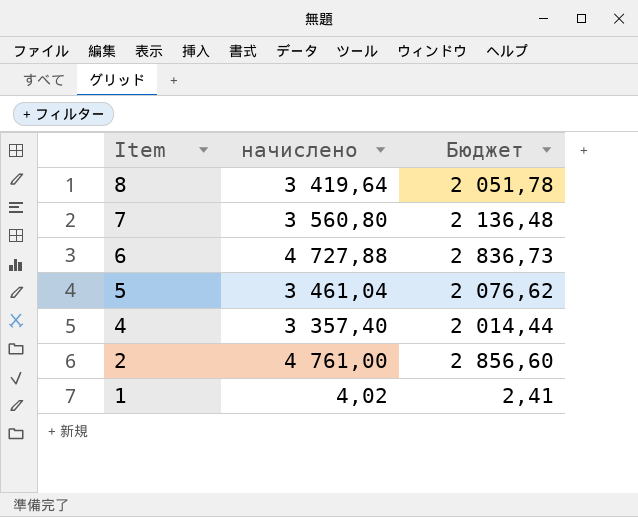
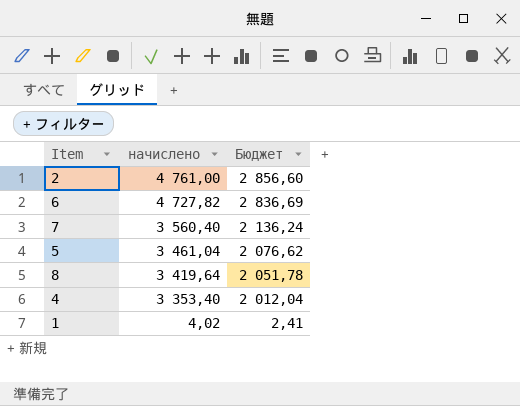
row order: Item descending -> начислено descending
6 | начислено: 4 727,88 -> 4 727,82
6 | Бюджет: 2 836,73 -> 2 836,69
7 | начислено: 3 560,80 -> 3 560,40
7 | Бюджет: 2 136,48 -> 2 136,24
4 | начислено: 3 357,40 -> 3 353,40
4 | Бюджет: 2 014,44 -> 2 012,04

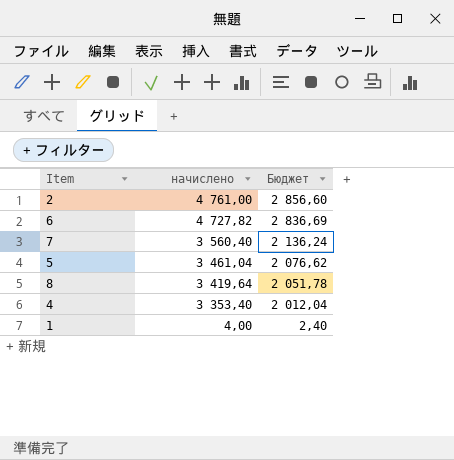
1 | начислено: 4,02 -> 4,00
1 | Бюджет: 2,41 -> 2,40

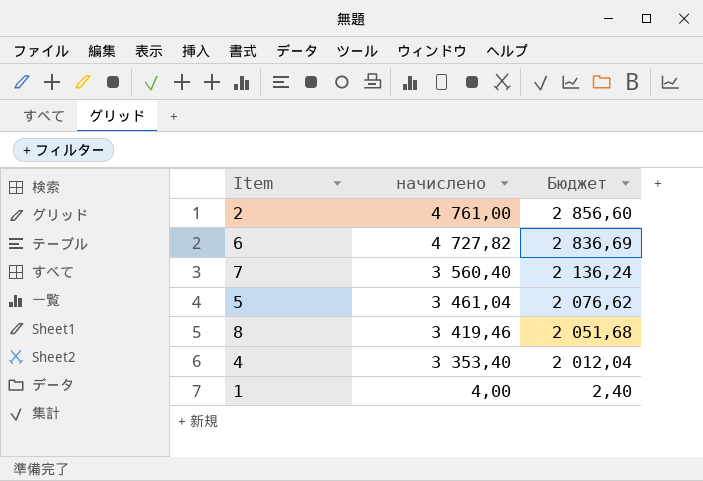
8 | начислено: 3 419,64 -> 3 419,46
8 | Бюджет: 2 051,78 -> 2 051,68

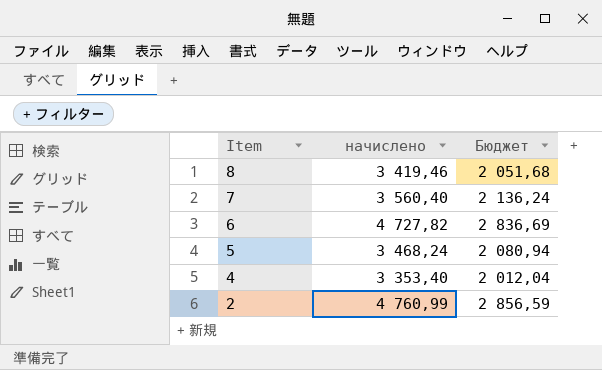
row order: начислено descending -> Item descending
row 1: 4,00 | 2,40 -> none
5 | начислено: 3 461,04 -> 3 468,24
5 | Бюджет: 2 076,62 -> 2 080,94
2 | начислено: 4 761,00 -> 4 760,99
2 | Бюджет: 2 856,60 -> 2 856,59

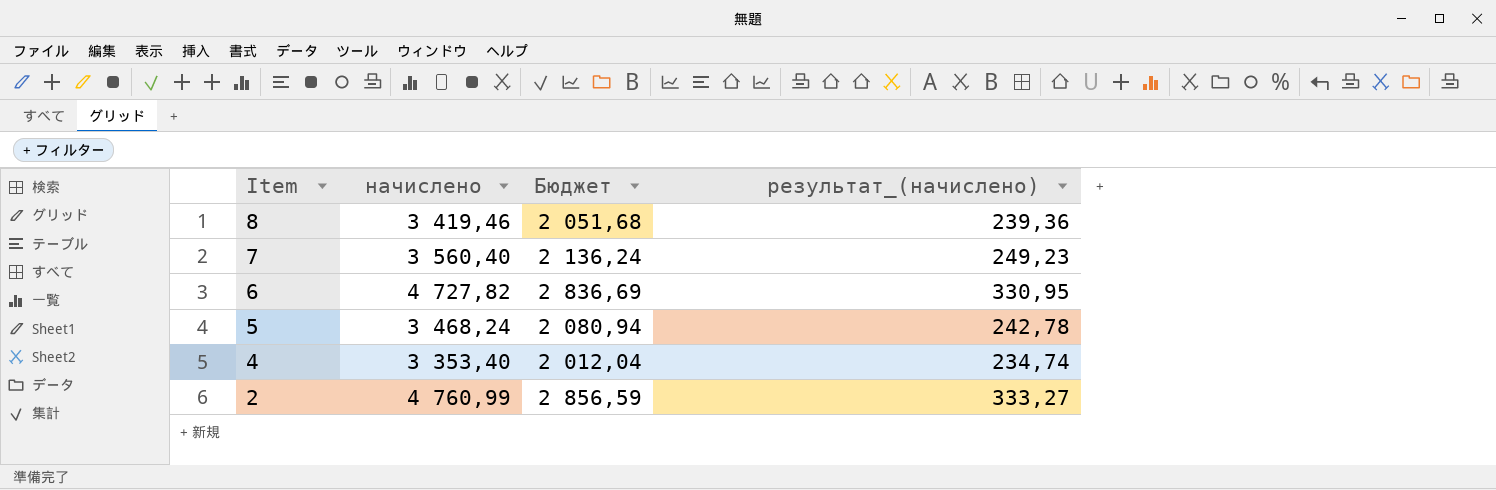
column результат_(начислено) | formula: none -> [начислено] * 0,07

